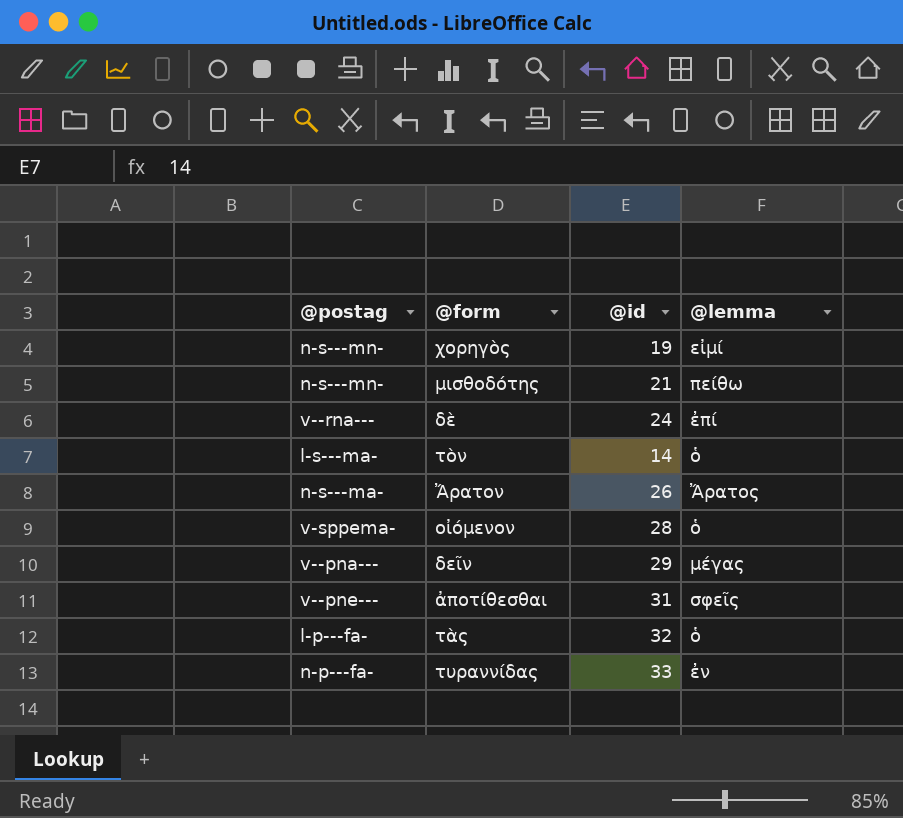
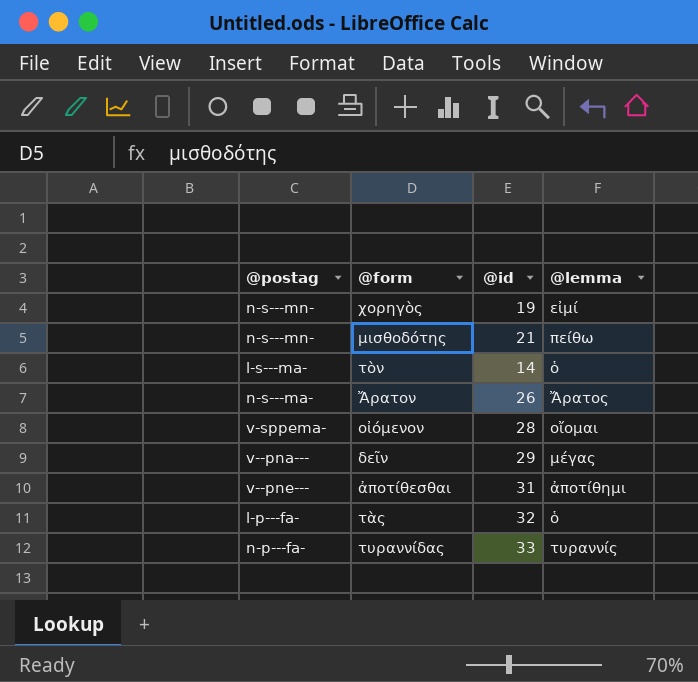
row δὲ: v--rna--- | 24 | ἐπί -> none
οἰόμενον | @lemma: ὁ -> οἴομαι
ἀποτίθεσθαι | @lemma: σφεῖς -> ἀποτίθημι
τυραννίδας | @lemma: ἐν -> τυραννίς

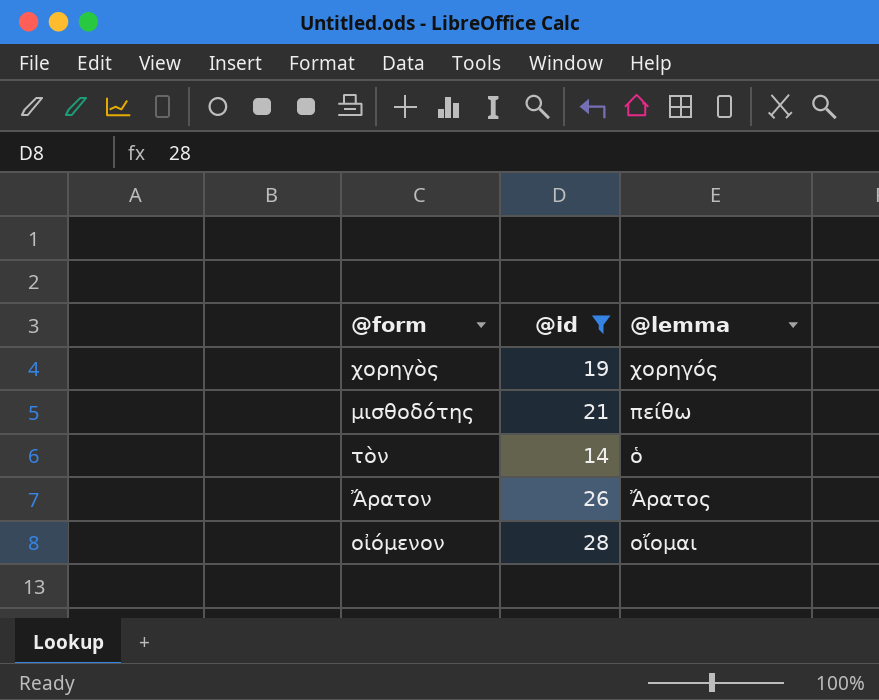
filter: none -> @id <= 28
column @postag | position: 1 -> none
χορηγὸς | @lemma: εἰμί -> χορηγός

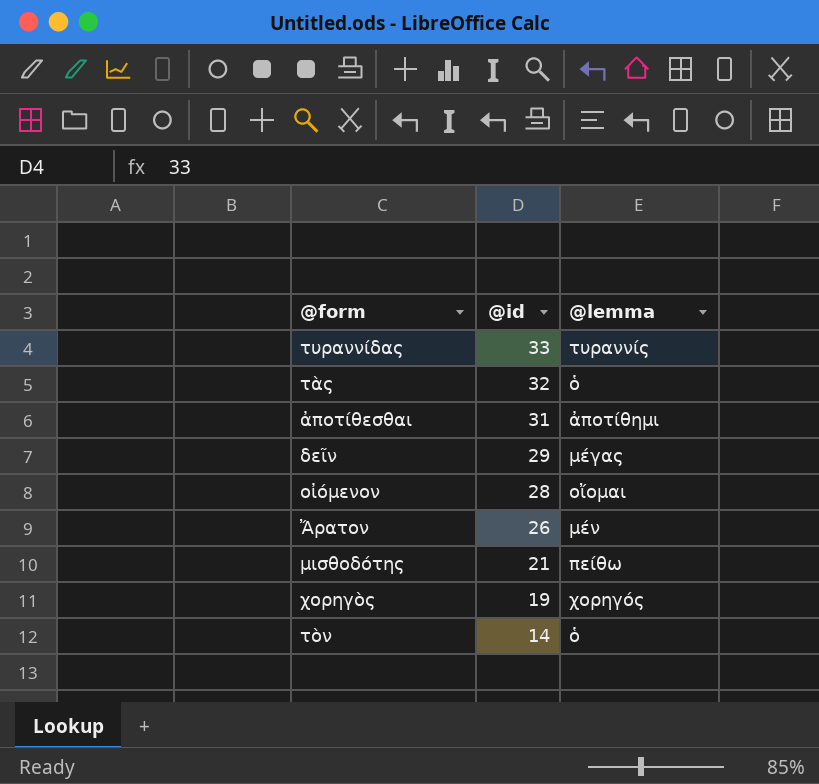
filter: @id <= 28 -> none
row order: none -> @id descending
Ἄρατον | @lemma: Ἄρατος -> μέν

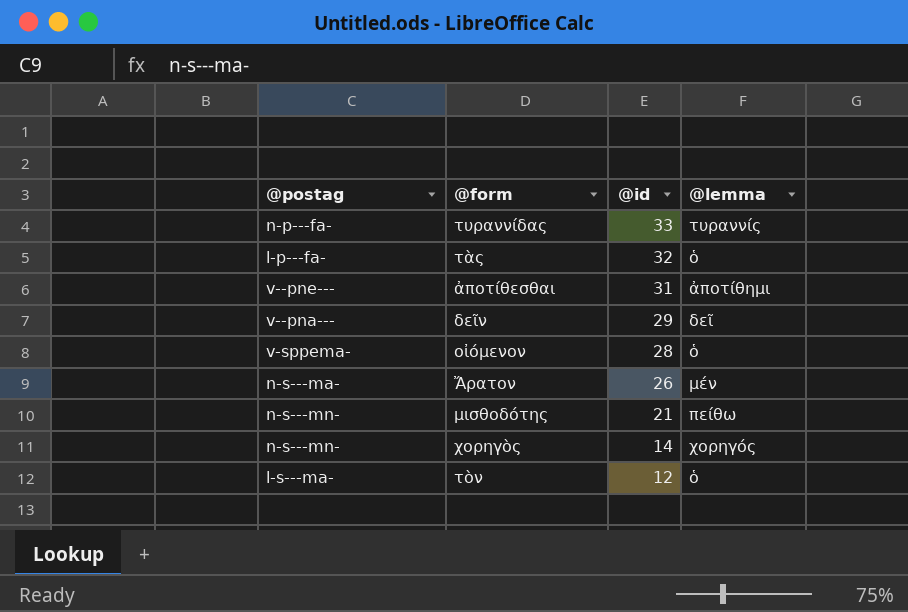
column @postag | position: none -> 1
δεῖν | @lemma: μέγας -> δεῖ
οἰόμενον | @lemma: οἴομαι -> ὁ
χορηγὸς | @id: 19 -> 14
τὸν | @id: 14 -> 12

